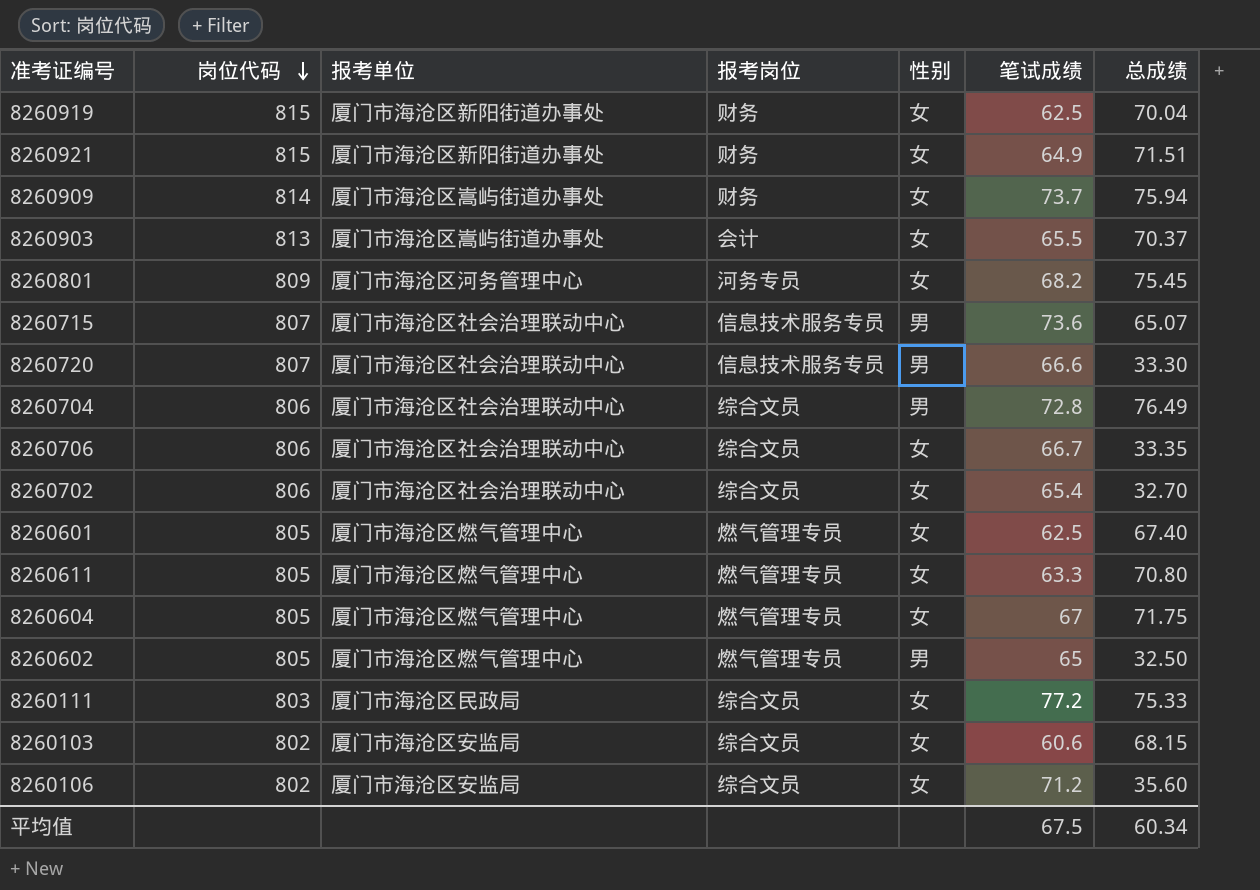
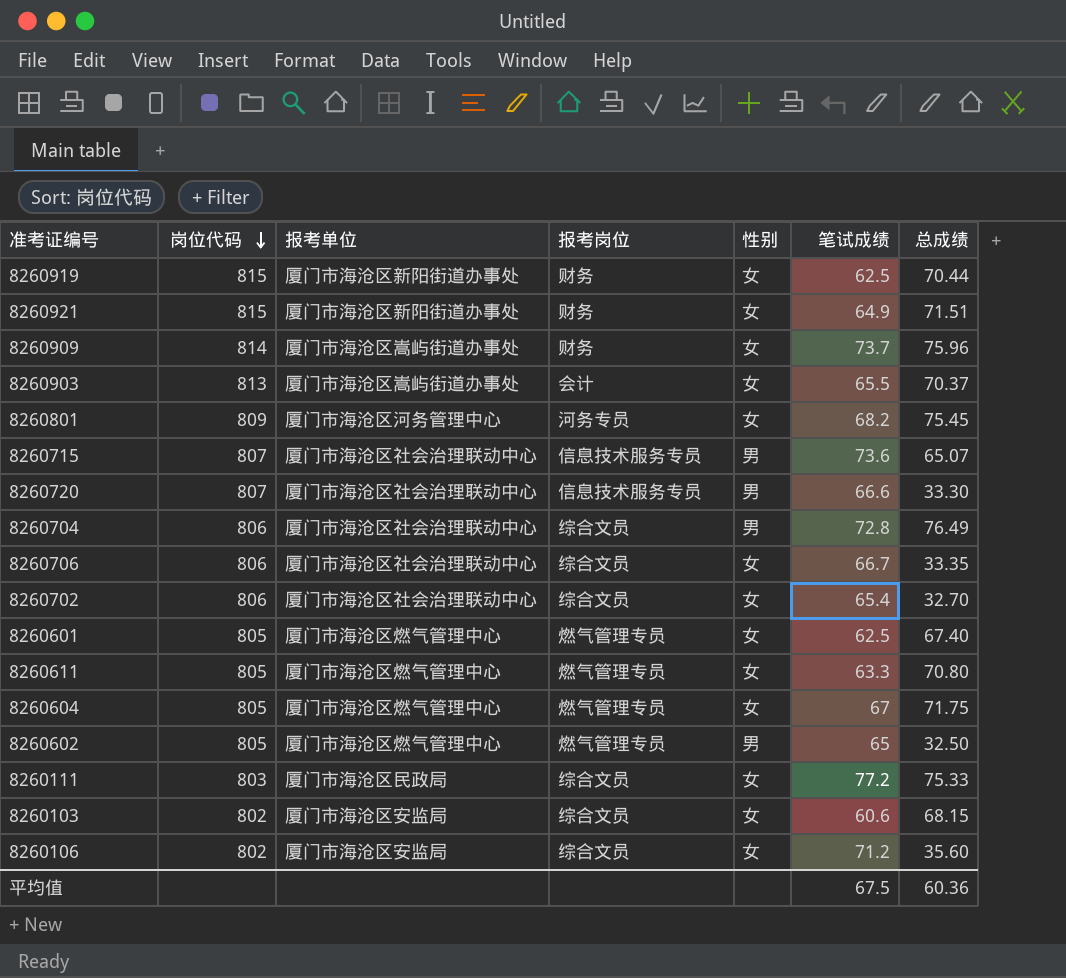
8260919 | 总成绩: 70.04 -> 70.44
8260909 | 总成绩: 75.94 -> 75.96
平均值 | 总成绩: 60.34 -> 60.36

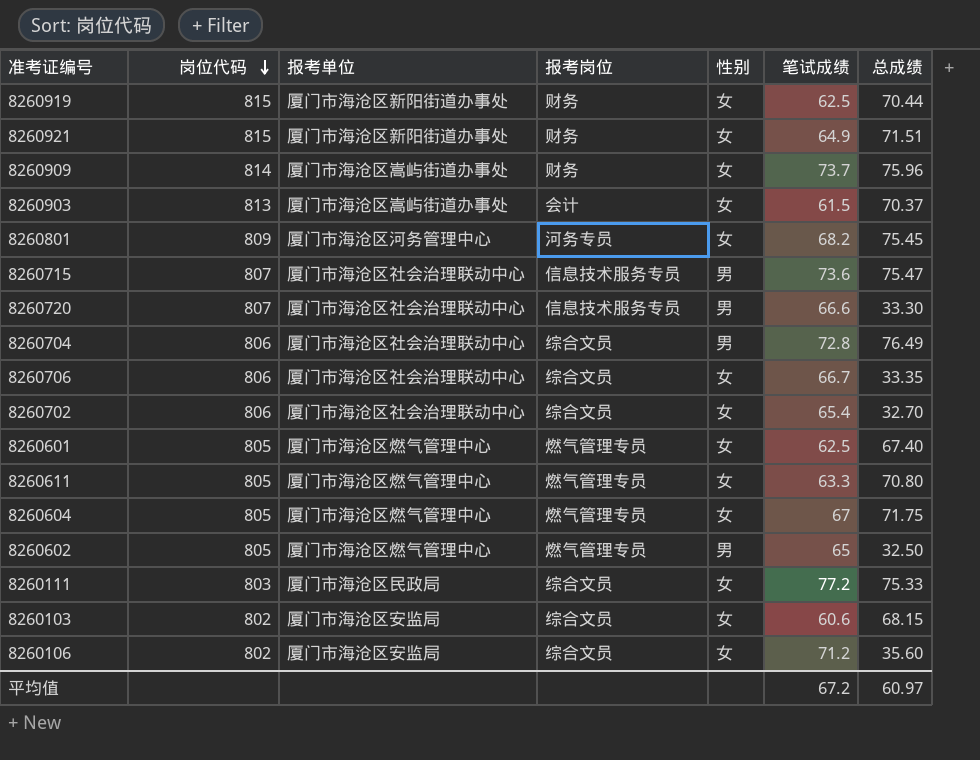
8260903 | 笔试成绩: 65.5 -> 61.5
8260715 | 总成绩: 65.07 -> 75.47
平均值 | 笔试成绩: 67.5 -> 67.2
平均值 | 总成绩: 60.36 -> 60.97

